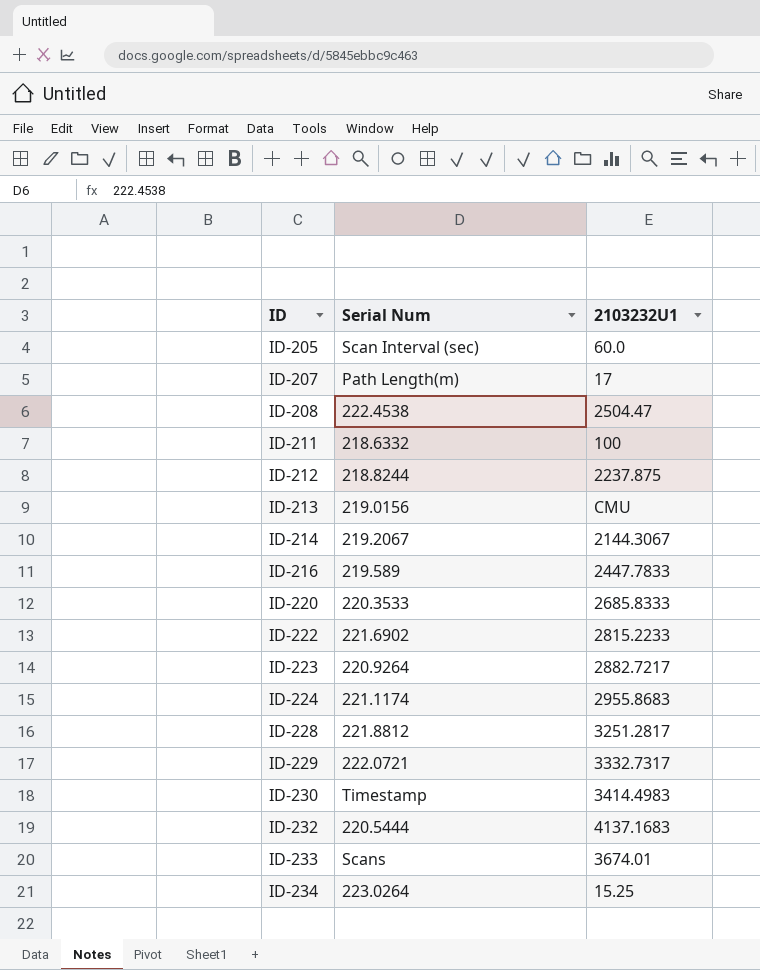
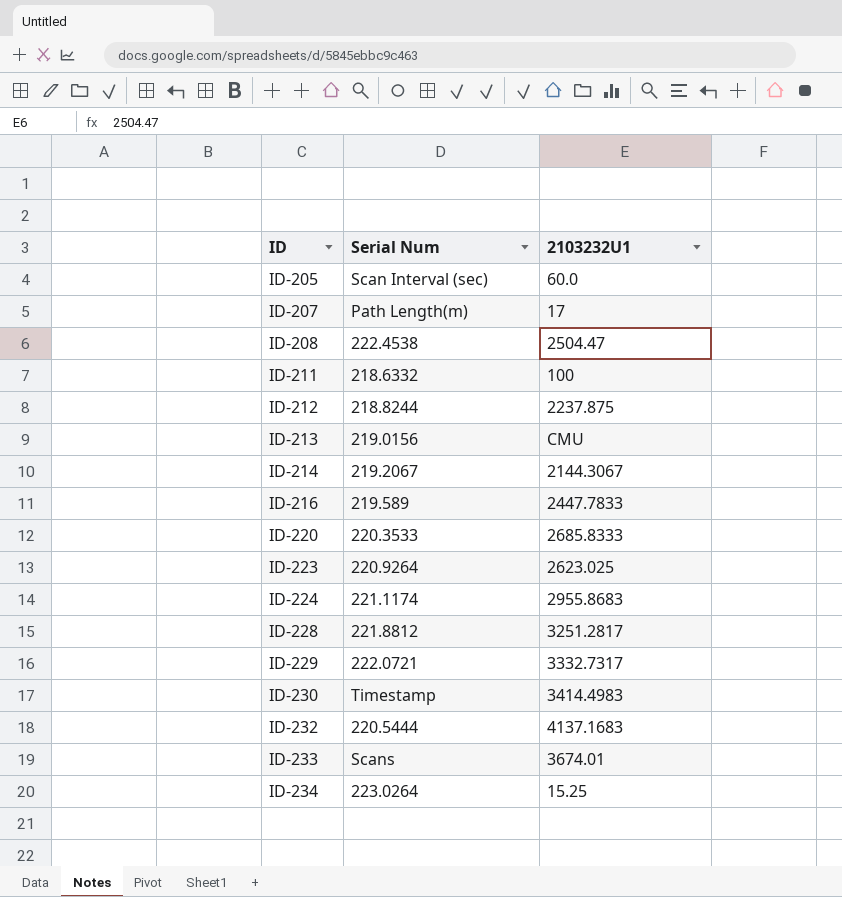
row ID-222: 221.6902 | 2815.2233 -> none
ID-223 | 2103232U1: 2882.7217 -> 2623.025

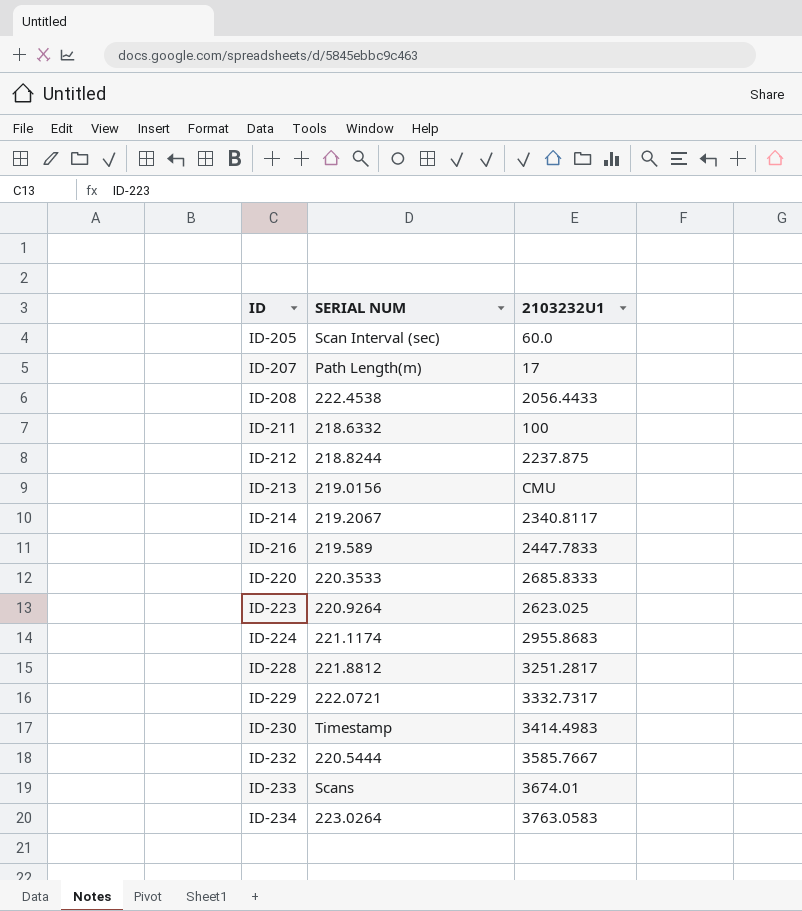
column name: Serial Num -> SERIAL NUM
ID-208 | 2103232U1: 2504.47 -> 2056.4433
ID-214 | 2103232U1: 2144.3067 -> 2340.8117
ID-232 | 2103232U1: 4137.1683 -> 3585.7667
ID-234 | 2103232U1: 15.25 -> 3763.0583

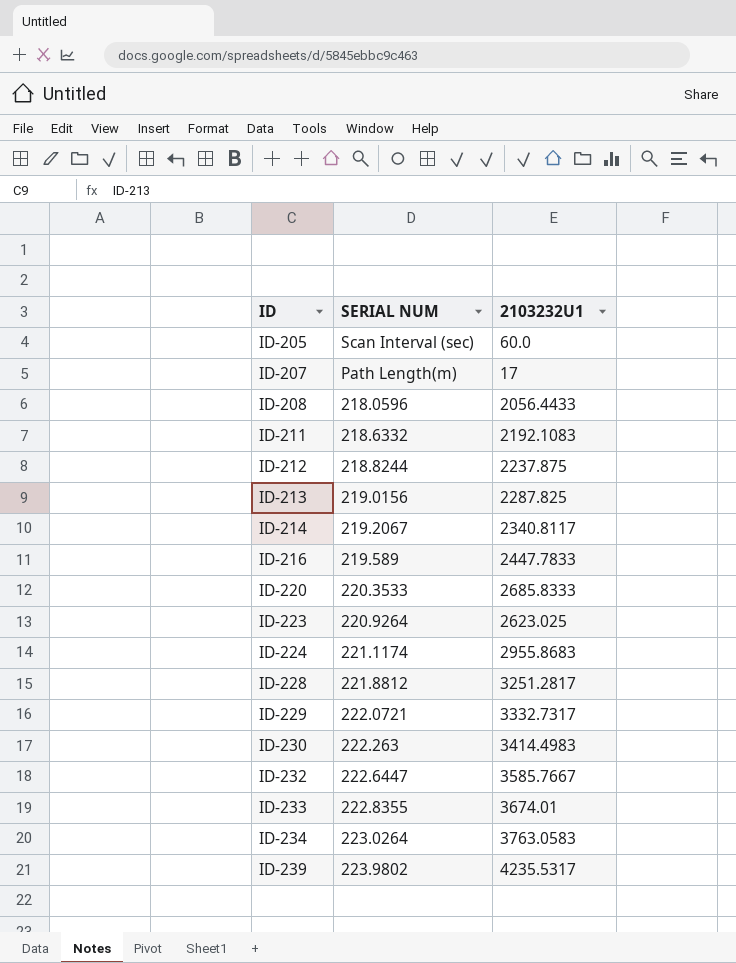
ID-208 | SERIAL NUM: 222.4538 -> 218.0596
ID-211 | 2103232U1: 100 -> 2192.1083
ID-213 | 2103232U1: CMU -> 2287.825
ID-230 | SERIAL NUM: Timestamp -> 222.263
ID-232 | SERIAL NUM: 220.5444 -> 222.6447
ID-233 | SERIAL NUM: Scans -> 222.8355
row ID-239: none -> 223.9802 | 4235.5317

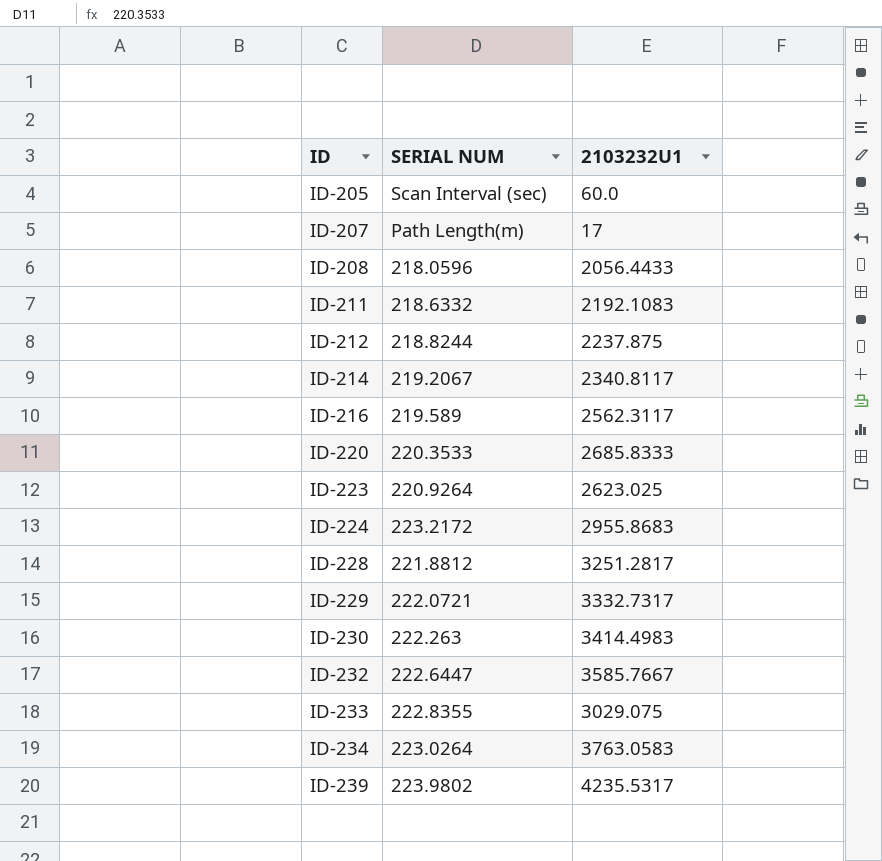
row ID-213: 219.0156 | 2287.825 -> none
ID-216 | 2103232U1: 2447.7833 -> 2562.3117
ID-224 | SERIAL NUM: 221.1174 -> 223.2172
ID-233 | 2103232U1: 3674.01 -> 3029.075

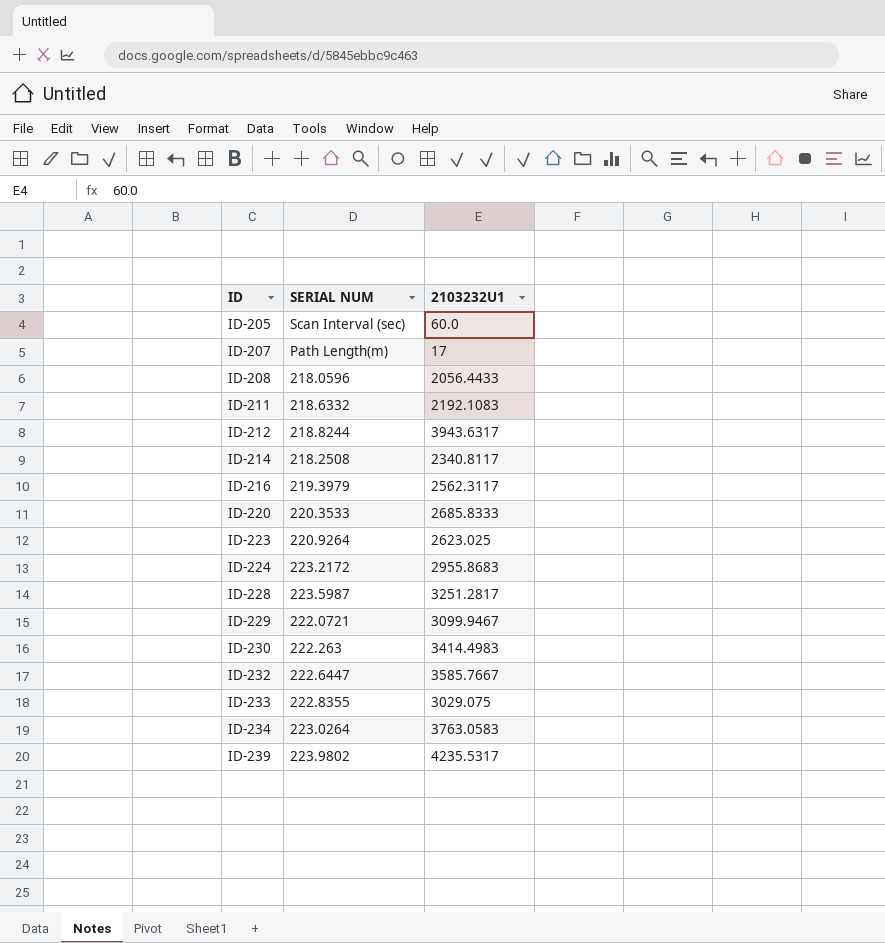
ID-212 | 2103232U1: 2237.875 -> 3943.6317
ID-214 | SERIAL NUM: 219.2067 -> 218.2508
ID-216 | SERIAL NUM: 219.589 -> 219.3979
ID-228 | SERIAL NUM: 221.8812 -> 223.5987
ID-229 | 2103232U1: 3332.7317 -> 3099.9467

